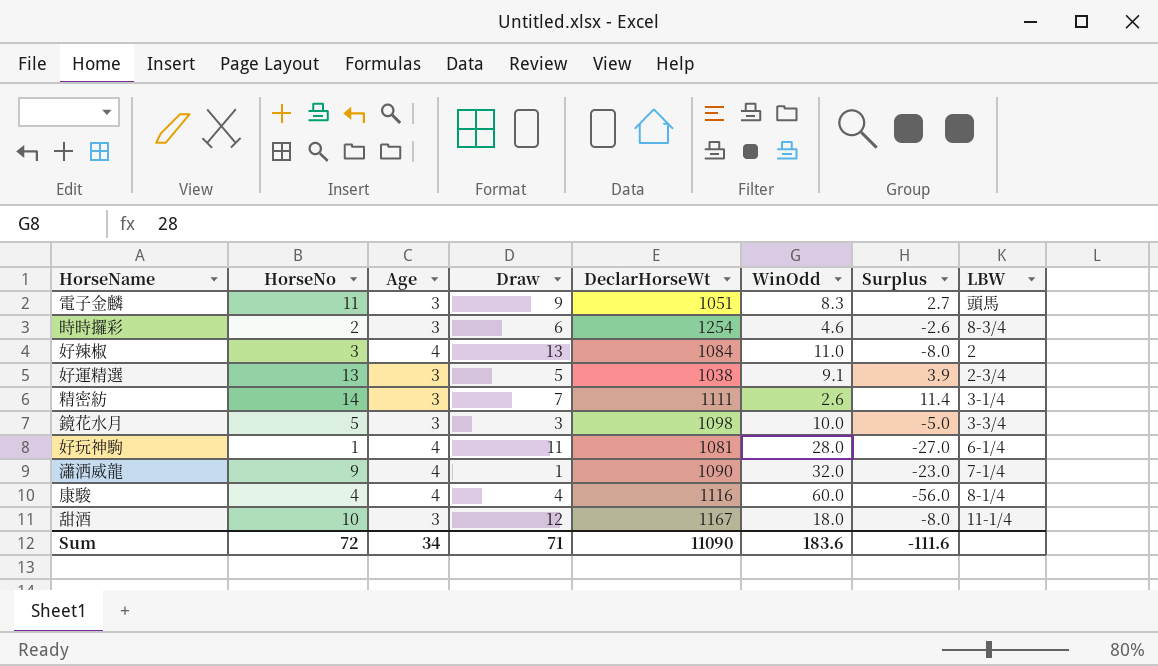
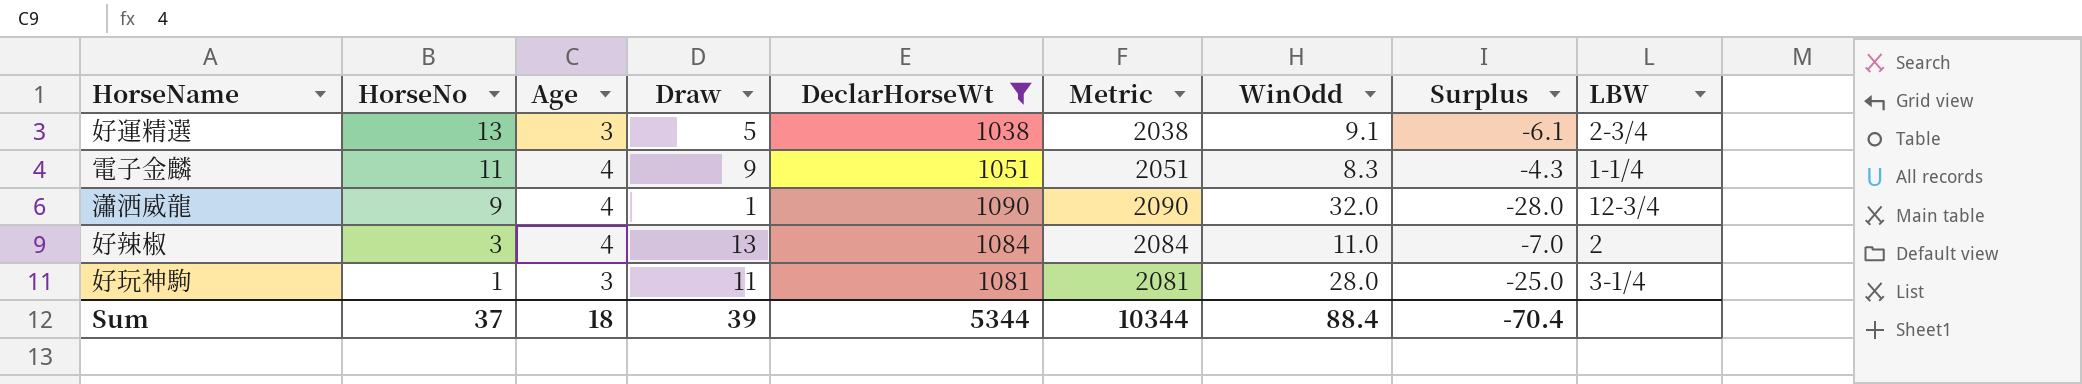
filter: none -> DeclarHorseWt <= 1090
row order: none -> HorseNo descending
column Metric | formula: none -> [DeclarHorseWt] + 1000
column Surplus | formula: [HorseNo] - [WinOdd] -> [Age] - [WinOdd]
電子金麟 | Age: 3 -> 4
電子金麟 | LBW: 頭馬 -> 1-1/4
瀟洒威龍 | LBW: 7-1/4 -> 12-3/4
好玩神駒 | Age: 4 -> 3
好玩神駒 | LBW: 6-1/4 -> 3-1/4
Sum | HorseNo: 72 -> 37
Sum | Age: 34 -> 18
Sum | Draw: 71 -> 39
Sum | DeclarHorseWt: 11090 -> 5344
Sum | WinOdd: 183.6 -> 88.4
Sum | Surplus: -111.6 -> -70.4

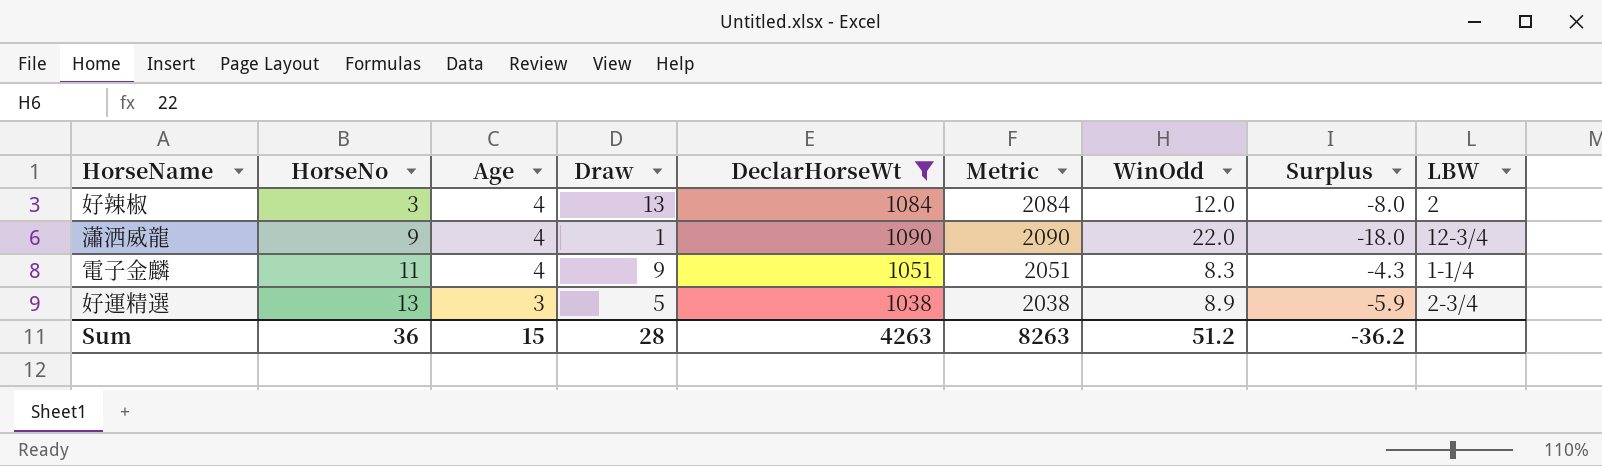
row order: HorseNo descending -> HorseNo ascending
row 好玩神駒: 1 | 3 | 11 | 1081 | 2081 | 28.0 | -25.0 | 3-1/4 -> none
好辣椒 | WinOdd: 11.0 -> 12.0
好辣椒 | Surplus: -7.0 -> -8.0
瀟洒威龍 | WinOdd: 32.0 -> 22.0
瀟洒威龍 | Surplus: -28.0 -> -18.0
好運精選 | WinOdd: 9.1 -> 8.9
好運精選 | Surplus: -6.1 -> -5.9
Sum | HorseNo: 37 -> 36
Sum | Age: 18 -> 15
Sum | Draw: 39 -> 28
Sum | DeclarHorseWt: 5344 -> 4263
Sum | Metric: 10344 -> 8263
Sum | WinOdd: 88.4 -> 51.2
Sum | Surplus: -70.4 -> -36.2

